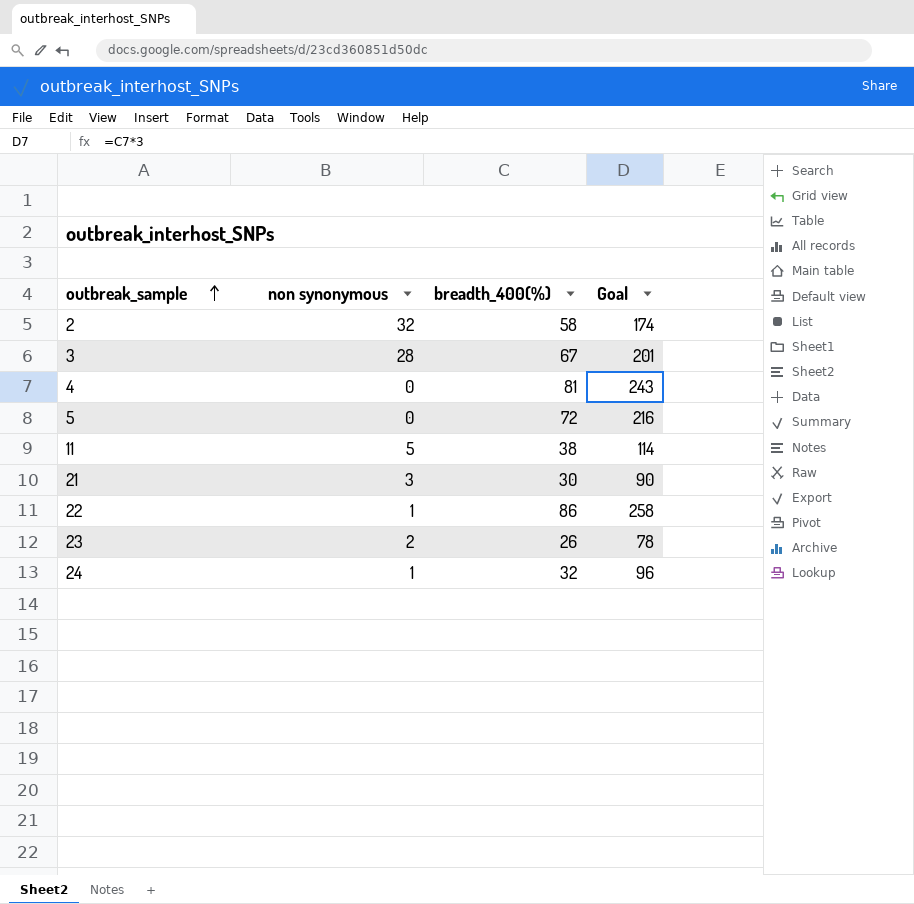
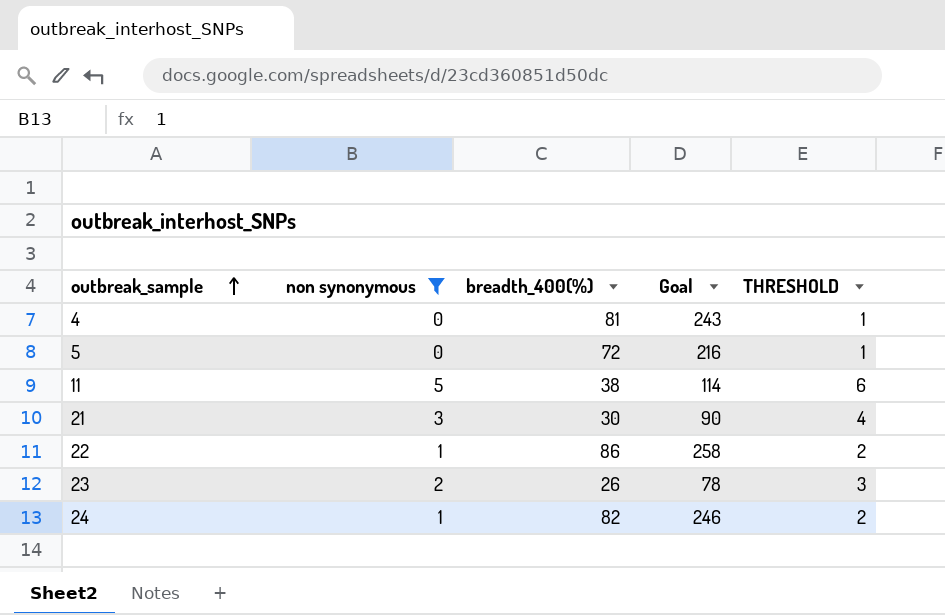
filter: none -> non synonymous <= 5
column THRESHOLD | formula: none -> [non synonymous] + 1
24 | breadth_400(%): 32 -> 82
24 | Goal: 96 -> 246

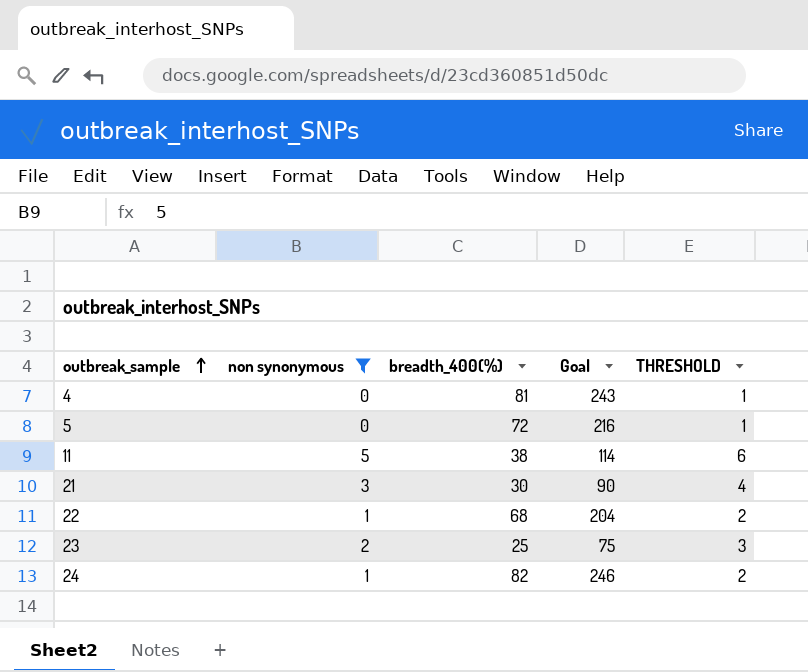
22 | breadth_400(%): 86 -> 68
22 | Goal: 258 -> 204
23 | breadth_400(%): 26 -> 25
23 | Goal: 78 -> 75

